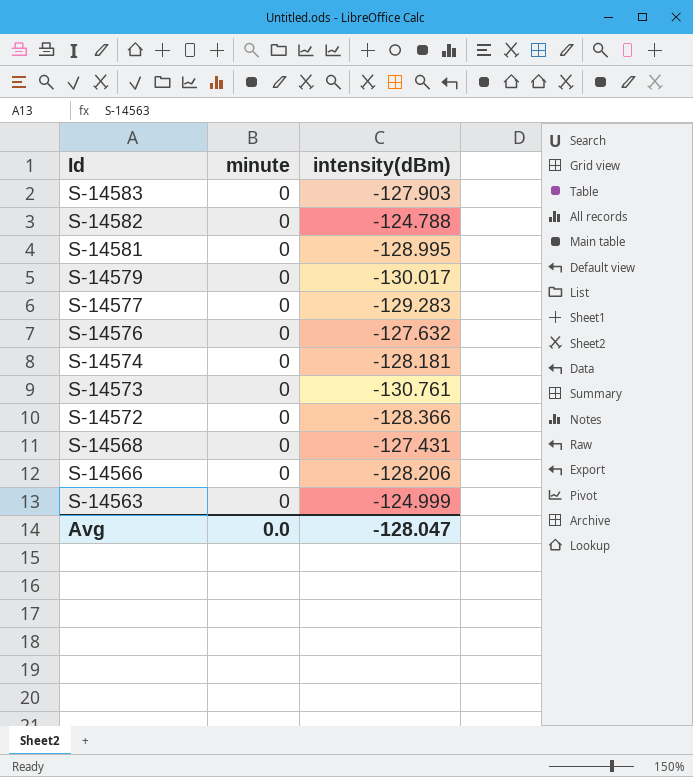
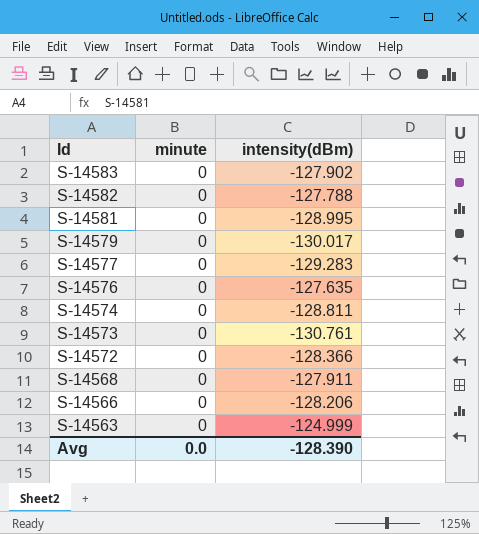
S-14583 | intensity(dBm): -127.903 -> -127.902
S-14582 | intensity(dBm): -124.788 -> -127.788
S-14576 | intensity(dBm): -127.632 -> -127.635
S-14574 | intensity(dBm): -128.181 -> -128.811
S-14568 | intensity(dBm): -127.431 -> -127.911
Avg | intensity(dBm): -128.047 -> -128.390

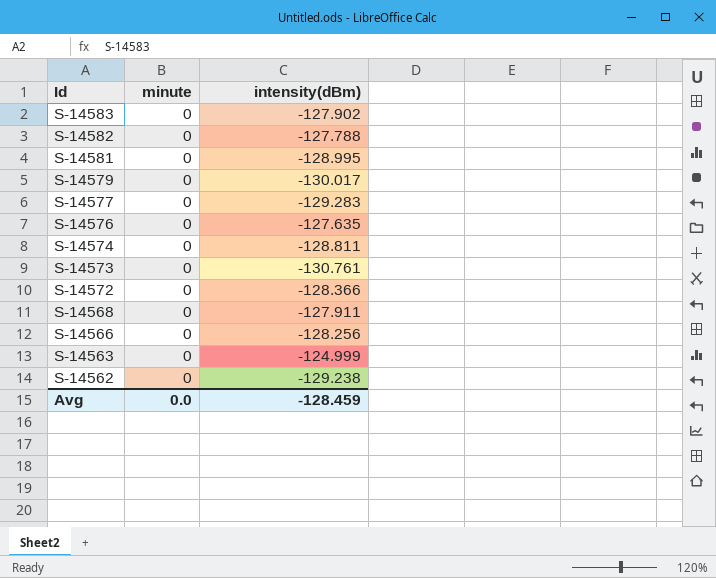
S-14566 | intensity(dBm): -128.206 -> -128.256
row S-14562: none -> 0 | -129.238
Avg | intensity(dBm): -128.390 -> -128.459

